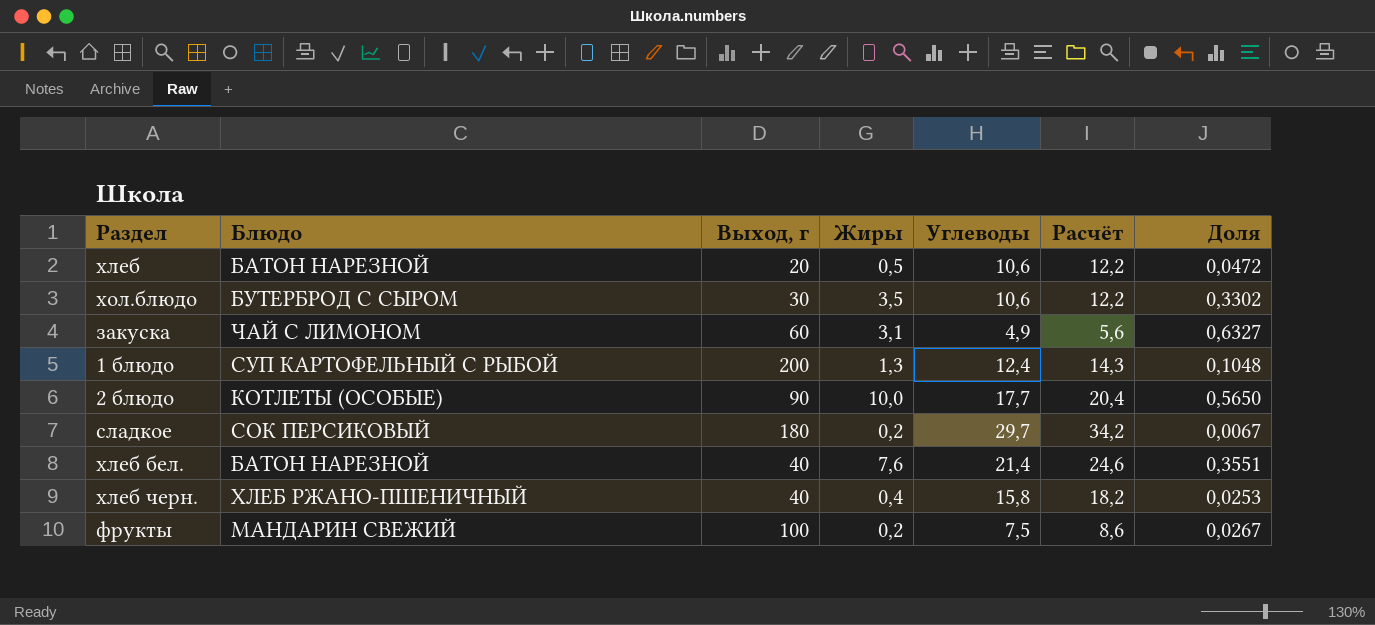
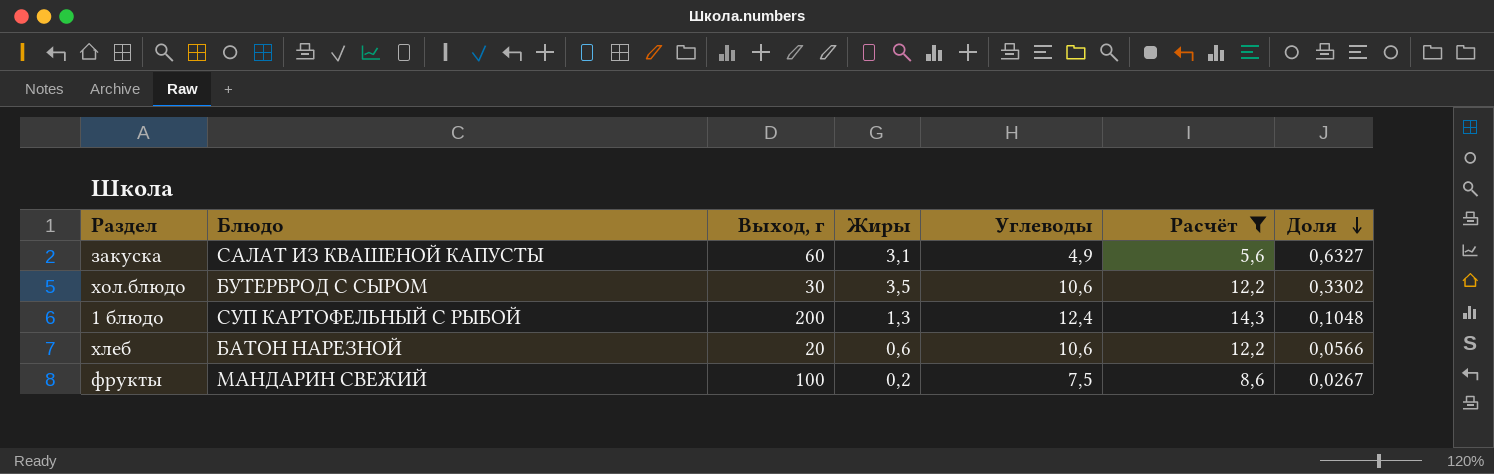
filter: none -> Расчёт <= 14,3
row order: none -> Доля descending
закуска | Блюдо: ЧАЙ С ЛИМОНОМ -> САЛАТ ИЗ КВАШЕНОЙ КАПУСТЫ
хлеб | Жиры: 0,5 -> 0,6
хлеб | Доля: 0,0472 -> 0,0566

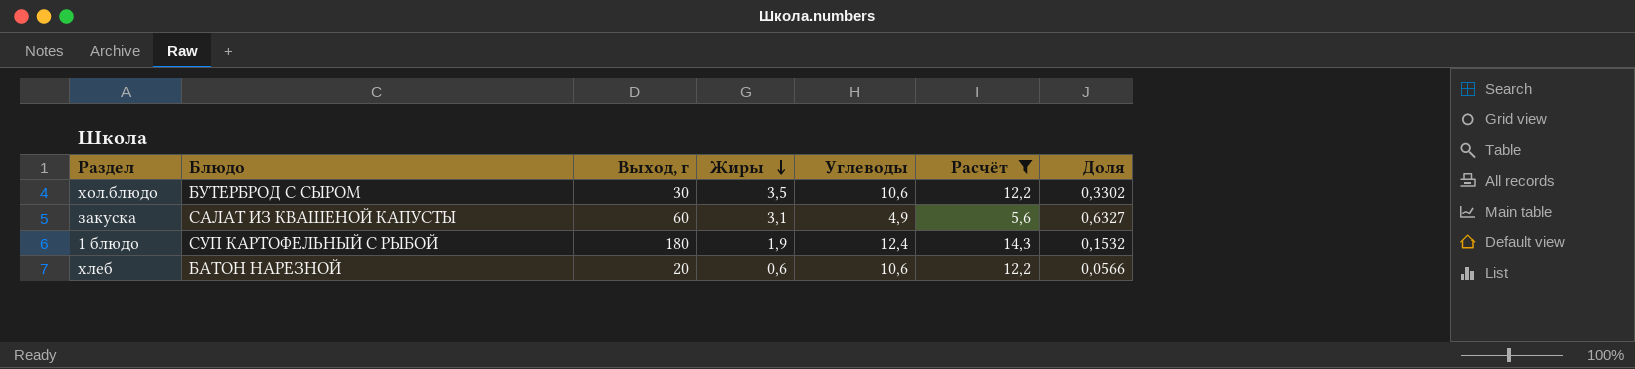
row order: Доля descending -> Жиры descending
row фрукты: МАНДАРИН СВЕЖИЙ | 100 | 0,2 | 7,5 | 8,6 | 0,0267 -> none
1 блюдо | Выход, г: 200 -> 180
1 блюдо | Жиры: 1,3 -> 1,9
1 блюдо | Доля: 0,1048 -> 0,1532

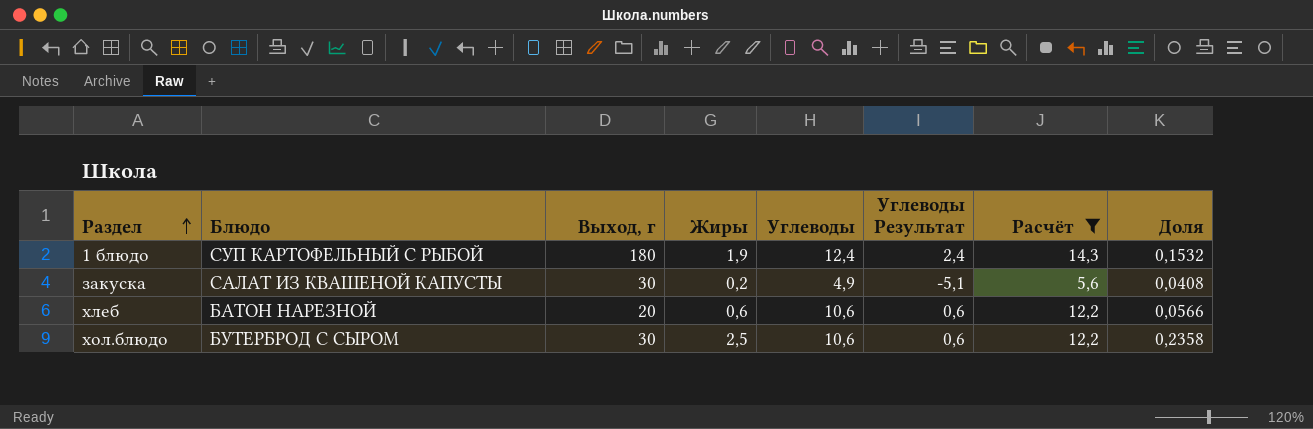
row order: Жиры descending -> Раздел ascending
column Углеводы Результат | formula: none -> [Углеводы] - 10
закуска | Выход, г: 60 -> 30
закуска | Жиры: 3,1 -> 0,2
закуска | Доля: 0,6327 -> 0,0408
хол.блюдо | Жиры: 3,5 -> 2,5
хол.блюдо | Доля: 0,3302 -> 0,2358

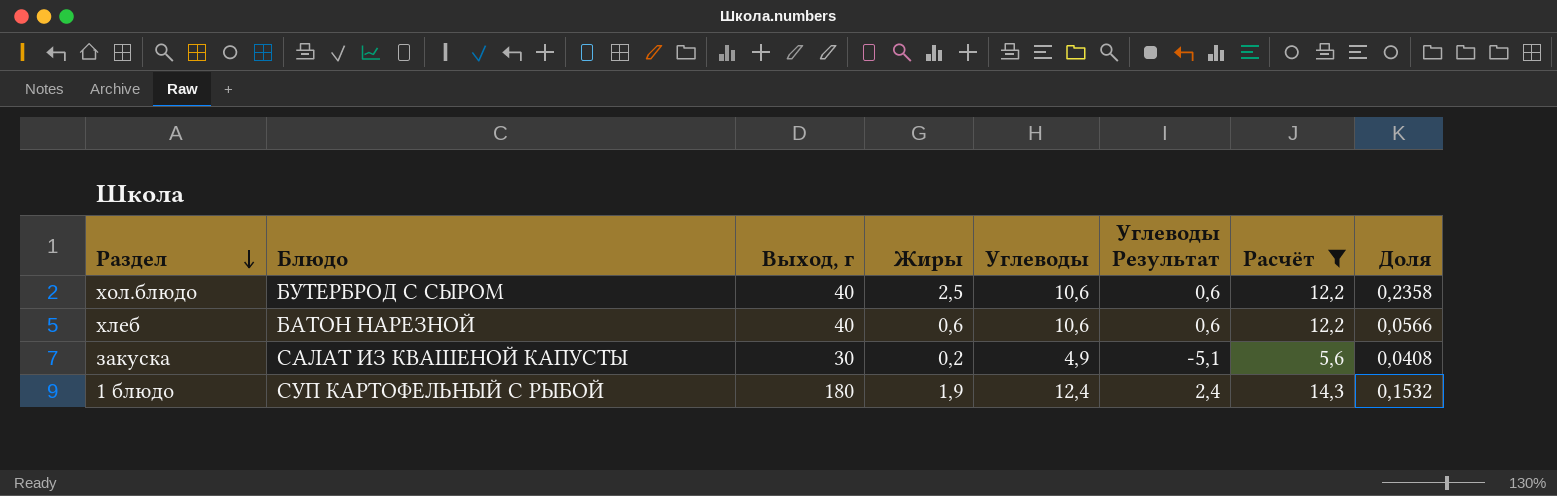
row order: Раздел ascending -> Раздел descending
хол.блюдо | Выход, г: 30 -> 40
хлеб | Выход, г: 20 -> 40

